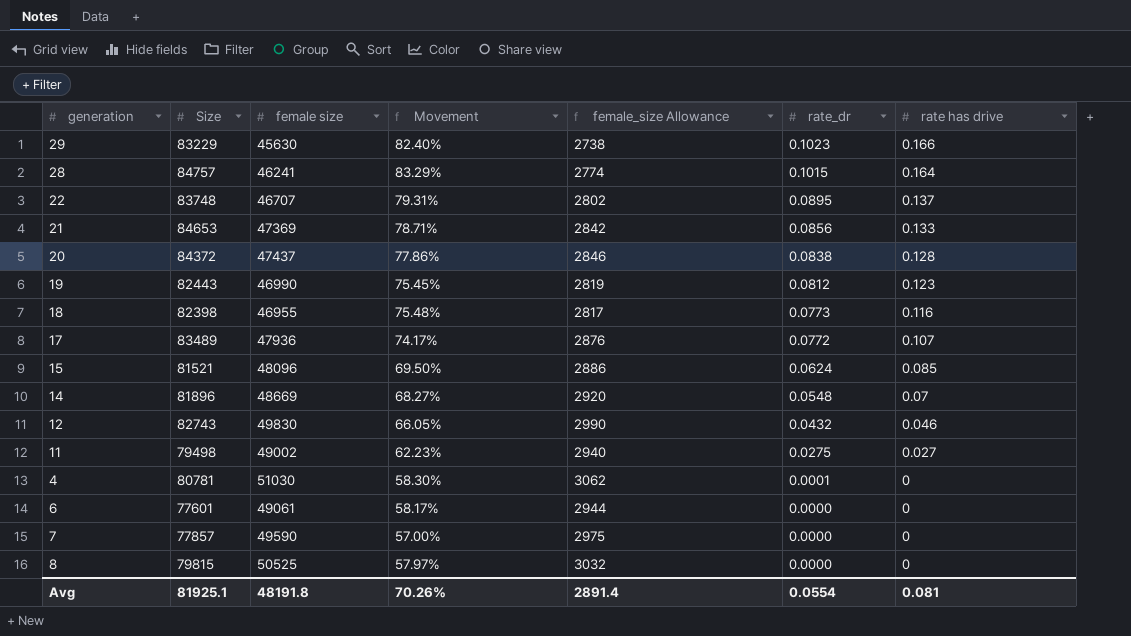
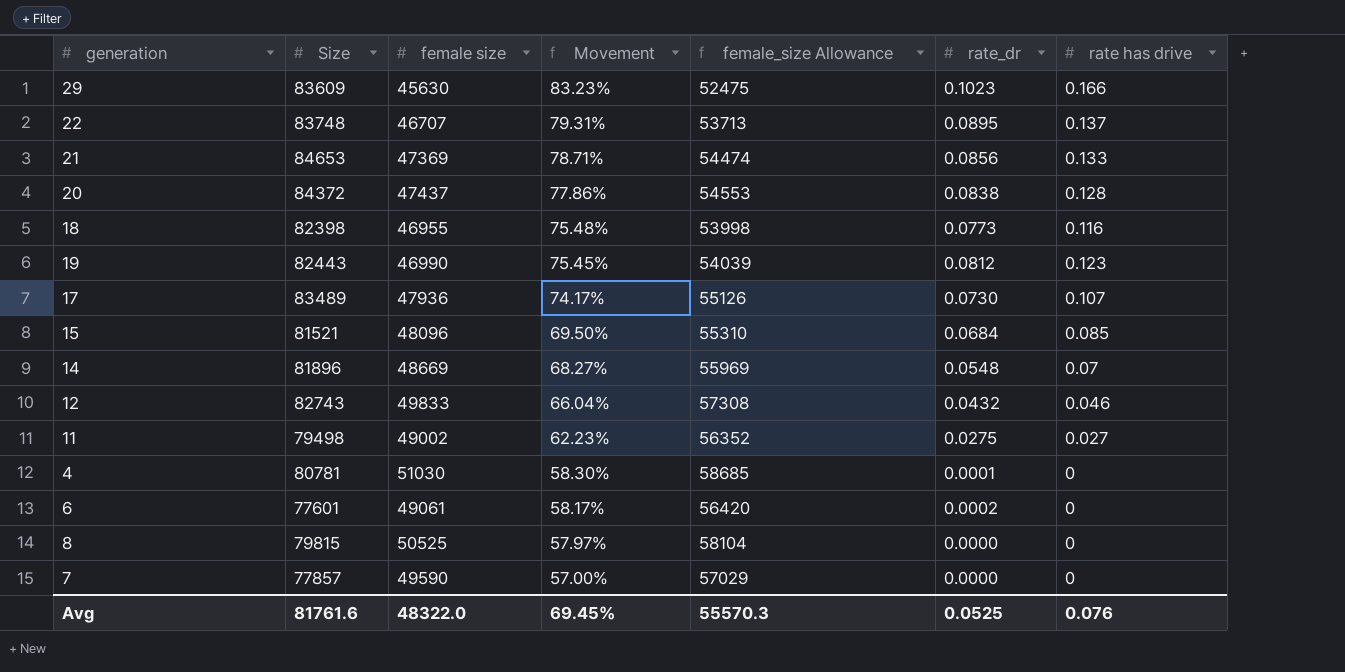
row order: rate_dr descending -> Movement descending
column female_size Allowance | formula: [female size] * 0.06 -> [female size] * 1.15
row 28: 84757 | 46241 | 83.29% | 2774 | 0.1015 | 0.164 -> none
29 | Size: 83229 -> 83609
29 | Movement: 82.40% -> 83.23%
17 | rate_dr: 0.0772 -> 0.0730
15 | rate_dr: 0.0624 -> 0.0684
12 | female size: 49830 -> 49833
12 | Movement: 66.05% -> 66.04%
6 | rate_dr: 0.0000 -> 0.0002
Avg | Size: 81925.1 -> 81761.6
Avg | female size: 48191.8 -> 48322.0
Avg | Movement: 70.26% -> 69.45%
Avg | female_size Allowance: 2891.4 -> 55570.3
Avg | rate_dr: 0.0554 -> 0.0525
Avg | rate has drive: 0.081 -> 0.076

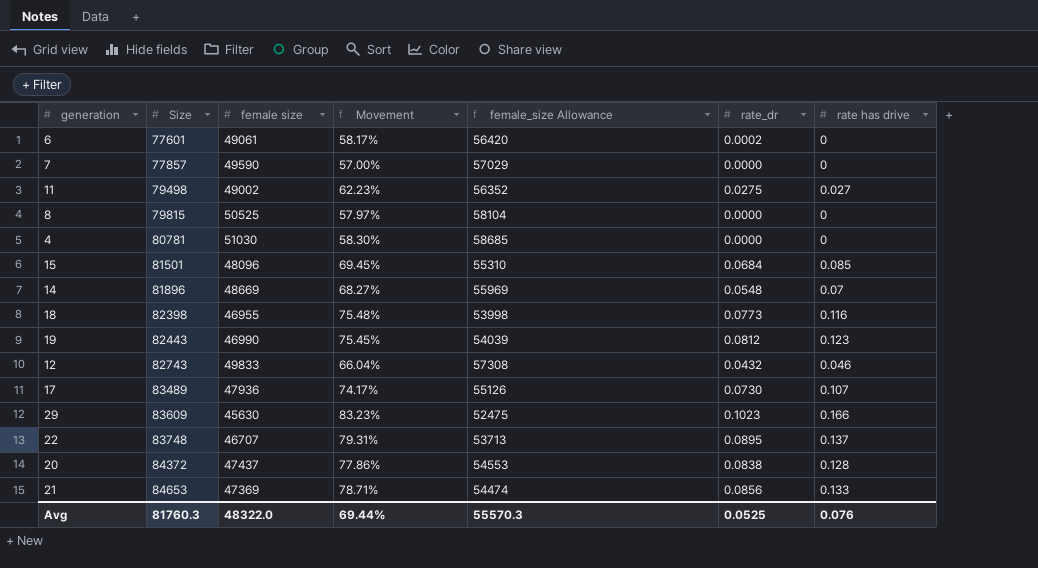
row order: Movement descending -> Size ascending
4 | rate_dr: 0.0001 -> 0.0000
15 | Size: 81521 -> 81501
15 | Movement: 69.50% -> 69.45%
Avg | Size: 81761.6 -> 81760.3
Avg | Movement: 69.45% -> 69.44%

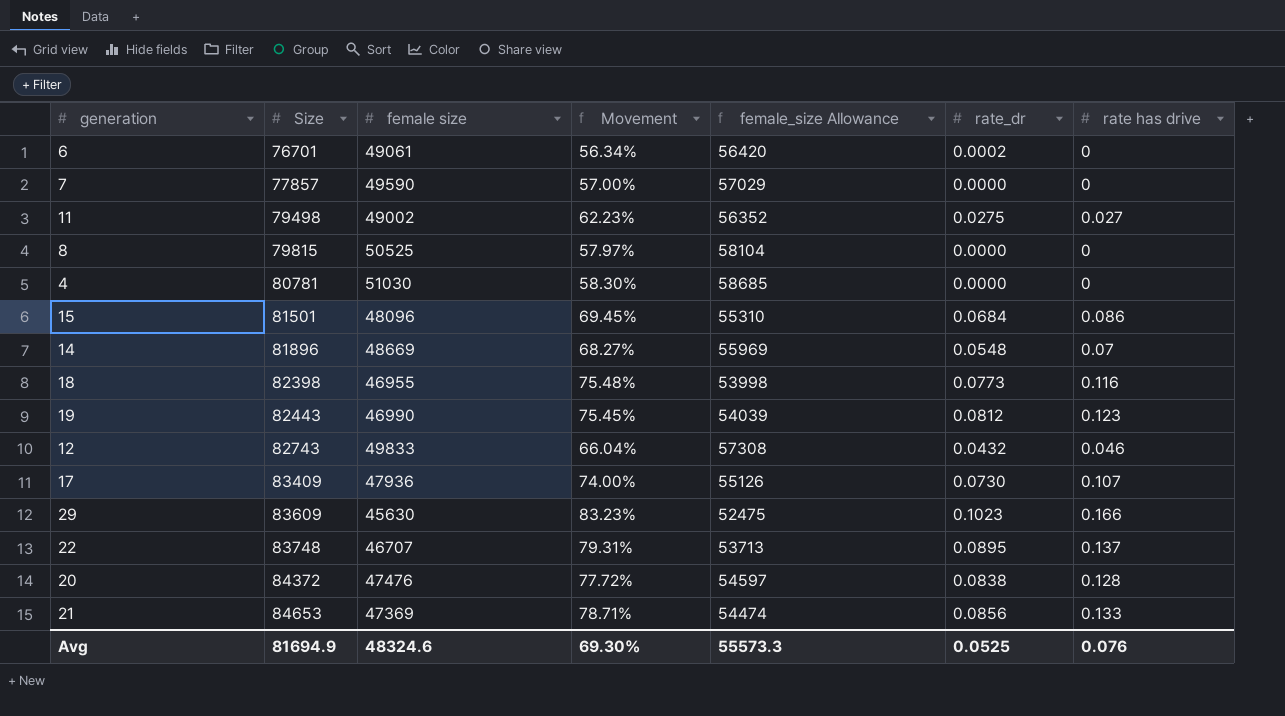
6 | Size: 77601 -> 76701
6 | Movement: 58.17% -> 56.34%
15 | rate has drive: 0.085 -> 0.086
17 | Size: 83489 -> 83409
17 | Movement: 74.17% -> 74.00%
20 | female size: 47437 -> 47476
20 | Movement: 77.86% -> 77.72%
20 | female_size Allowance: 54553 -> 54597
Avg | Size: 81760.3 -> 81694.9
Avg | female size: 48322.0 -> 48324.6
Avg | Movement: 69.44% -> 69.30%
Avg | female_size Allowance: 55570.3 -> 55573.3

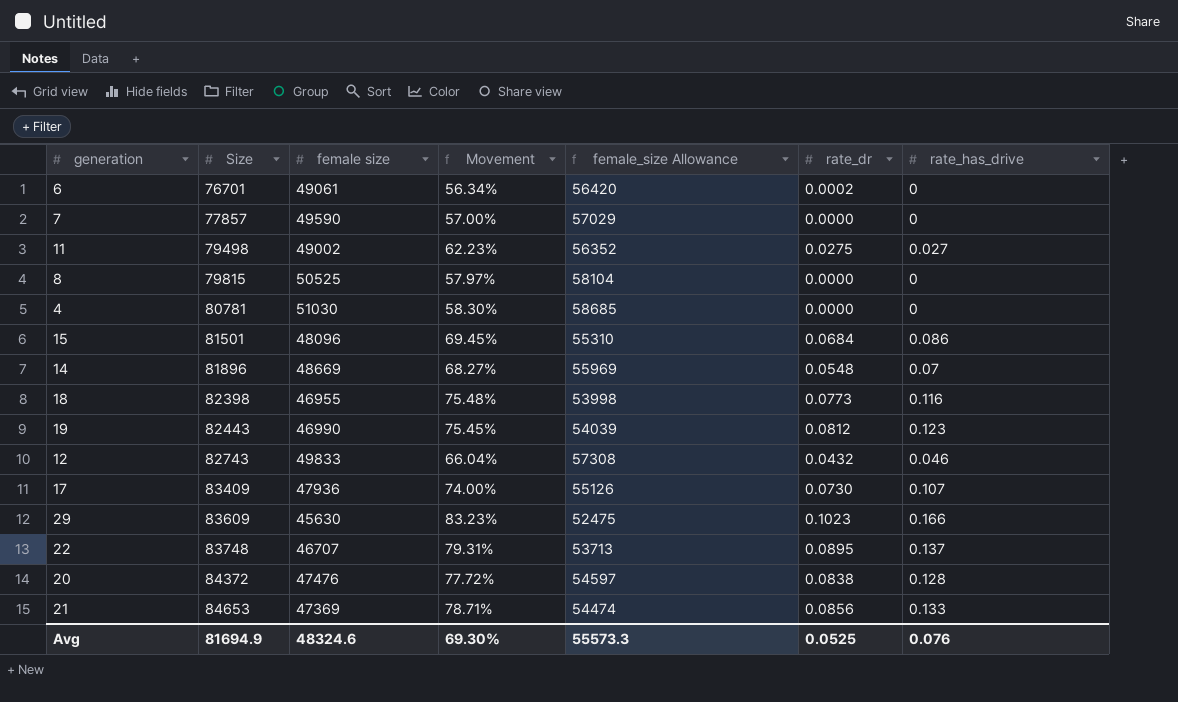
column name: rate has drive -> rate_has_drive

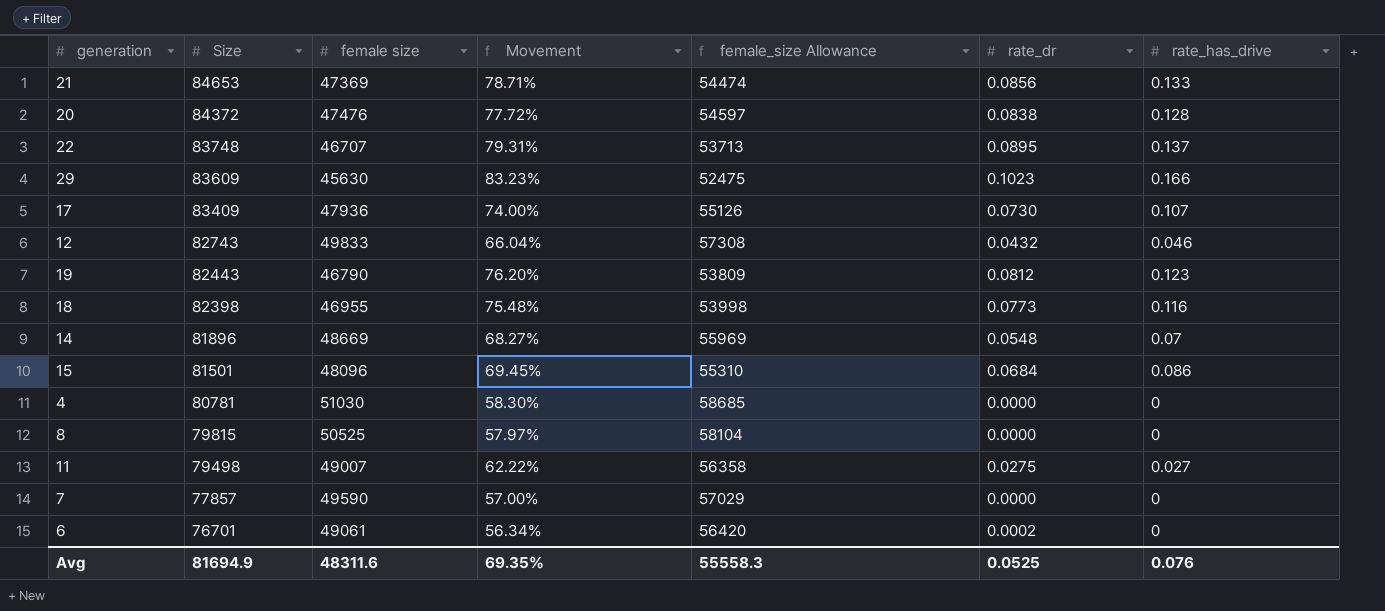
row order: Size ascending -> Size descending
19 | female size: 46990 -> 46790
19 | Movement: 75.45% -> 76.20%
19 | female_size Allowance: 54039 -> 53809
11 | female size: 49002 -> 49007
11 | Movement: 62.23% -> 62.22%
11 | female_size Allowance: 56352 -> 56358
Avg | female size: 48324.6 -> 48311.6
Avg | Movement: 69.30% -> 69.35%
Avg | female_size Allowance: 55573.3 -> 55558.3

